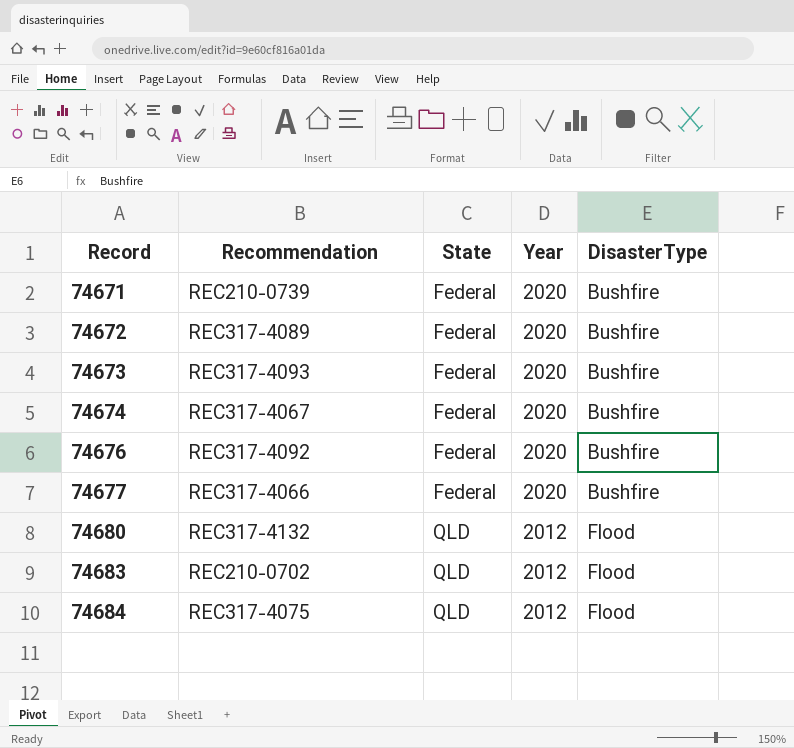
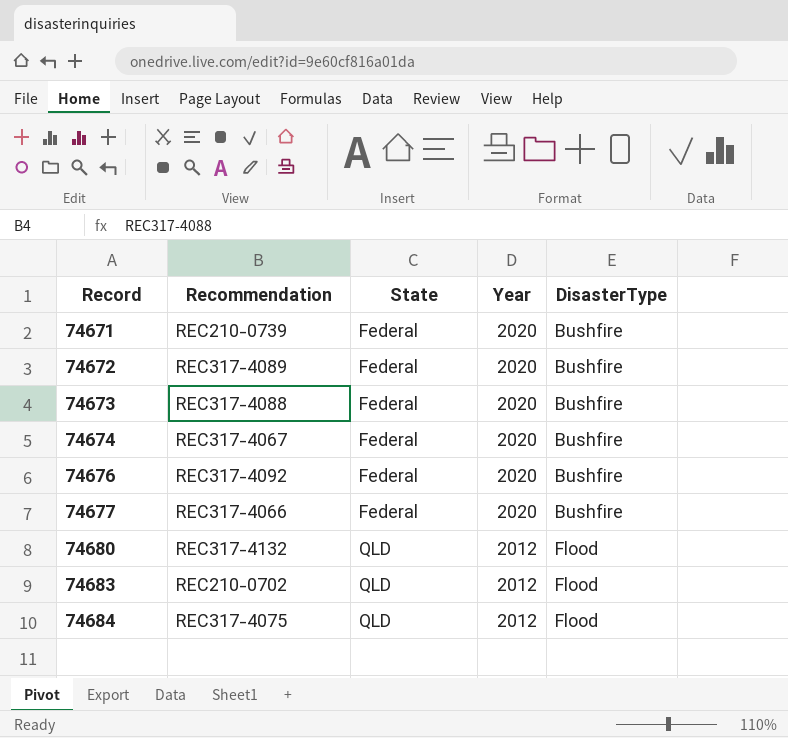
74673 | Recommendation: REC317-4093 -> REC317-4088

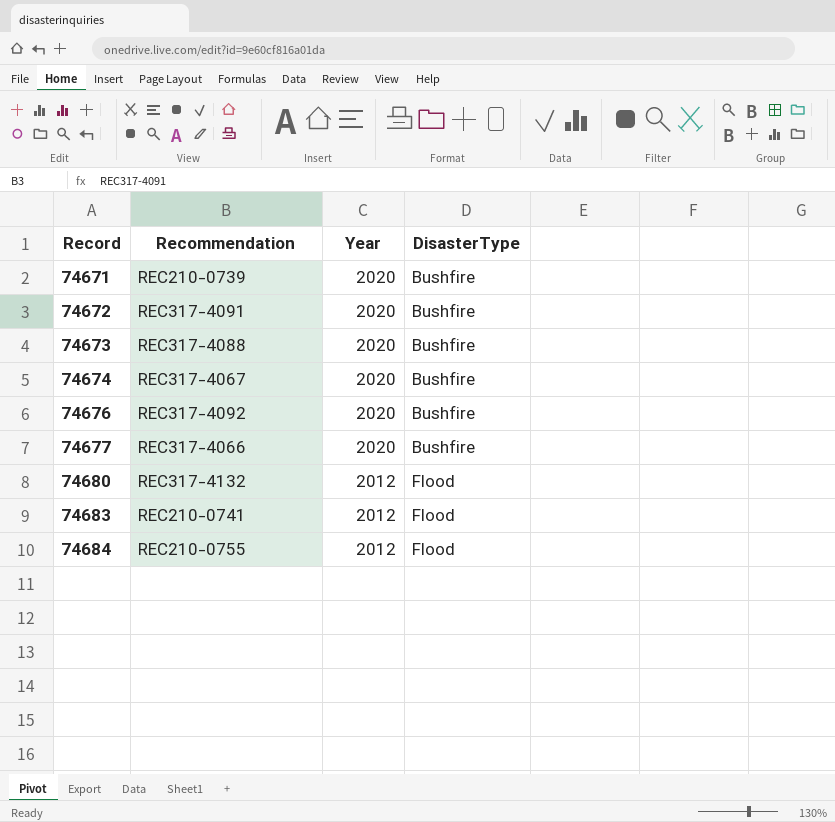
column State | position: 3 -> none
74672 | Recommendation: REC317-4089 -> REC317-4091
74683 | Recommendation: REC210-0702 -> REC210-0741
74684 | Recommendation: REC317-4075 -> REC210-0755

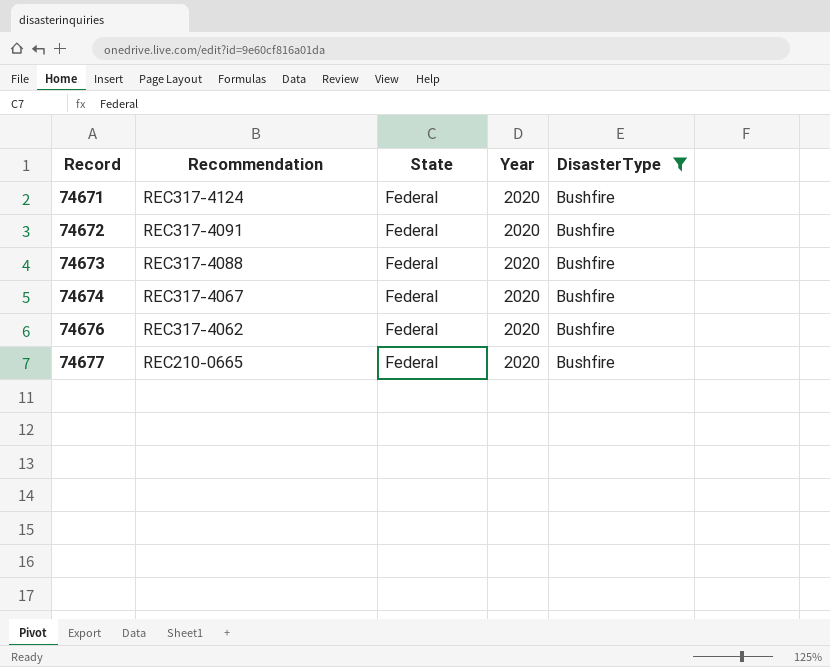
filter: none -> DisasterType = Bushfire
column State | position: none -> 3
74671 | Recommendation: REC210-0739 -> REC317-4124
74676 | Recommendation: REC317-4092 -> REC317-4062
74677 | Recommendation: REC317-4066 -> REC210-0665

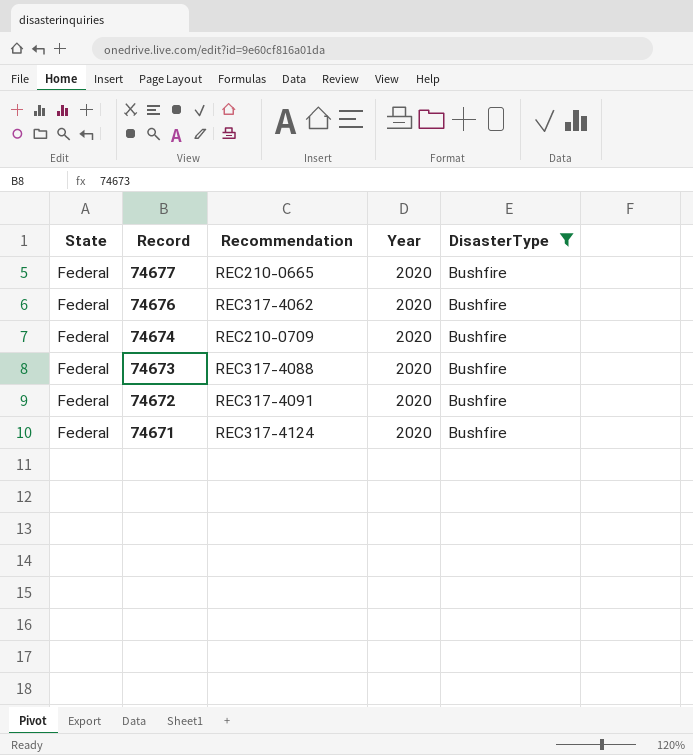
row order: Record ascending -> Record descending
column State | position: 3 -> 1
74674 | Recommendation: REC317-4067 -> REC210-0709

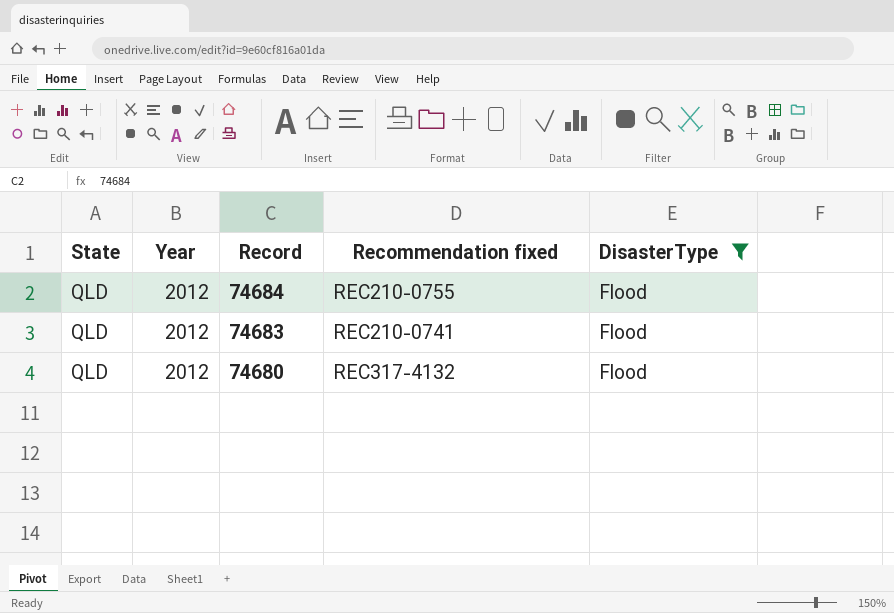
filter: DisasterType = Bushfire -> DisasterType = Flood
column Year | position: 4 -> 2
column name: Recommendation -> Recommendation fixed

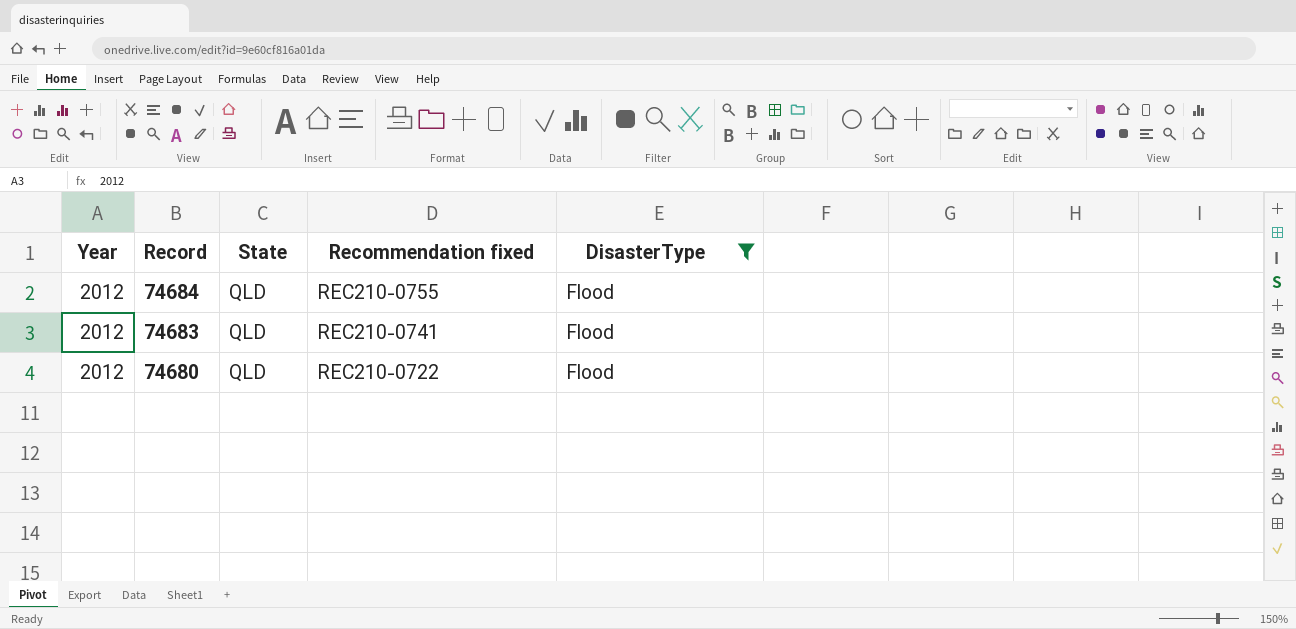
column State | position: 1 -> 3
74680 | Recommendation fixed: REC317-4132 -> REC210-0722

